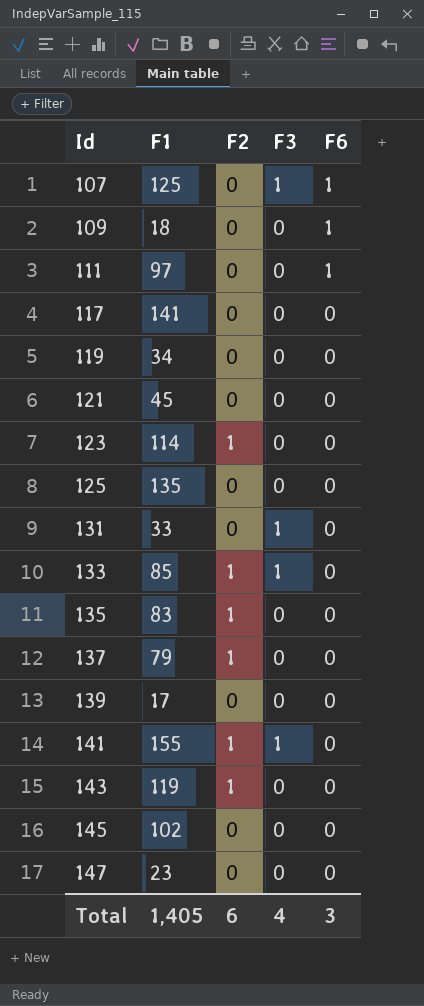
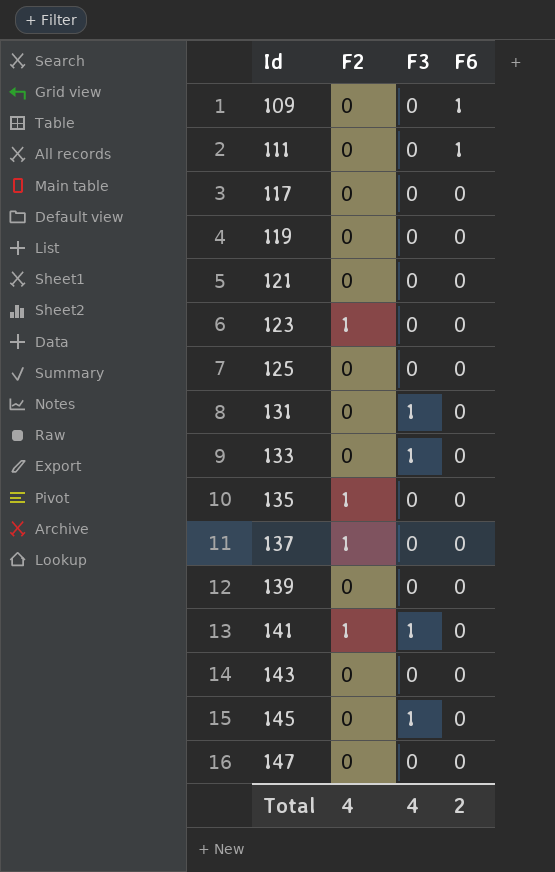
column F1 | position: 2 -> none
row 107: 125 | 0 | 1 | 1 -> none
133 | F2: 1 -> 0
143 | F2: 1 -> 0
145 | F3: 0 -> 1
Total | F2: 6 -> 4
Total | F6: 3 -> 2

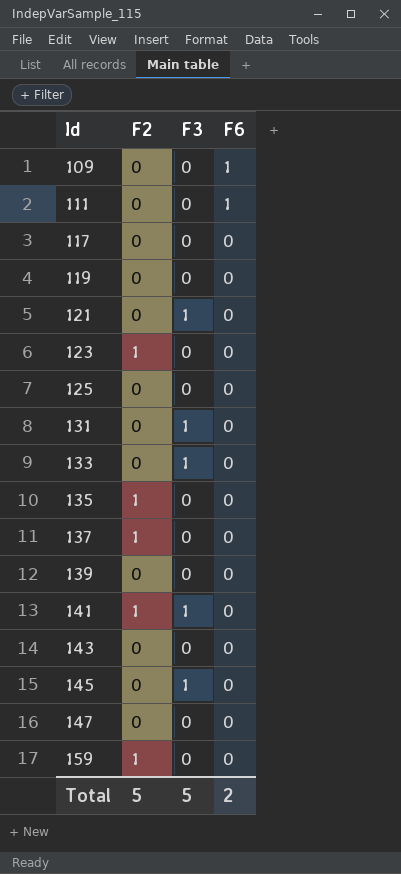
121 | F3: 0 -> 1
row 159: none -> 1 | 0 | 0
Total | F2: 4 -> 5
Total | F3: 4 -> 5

